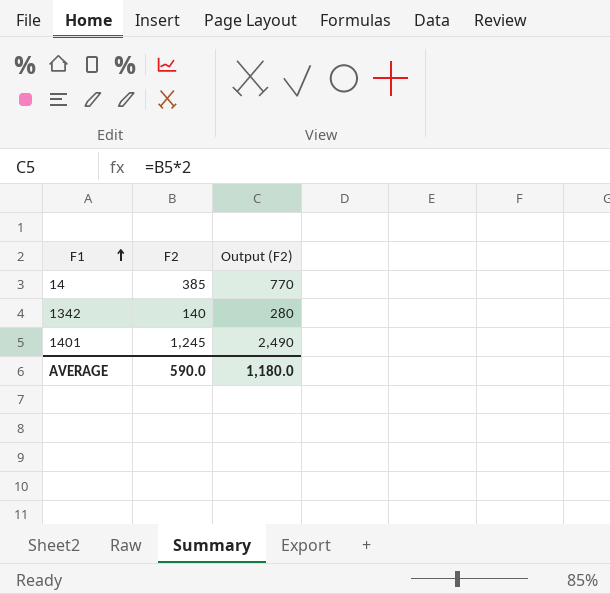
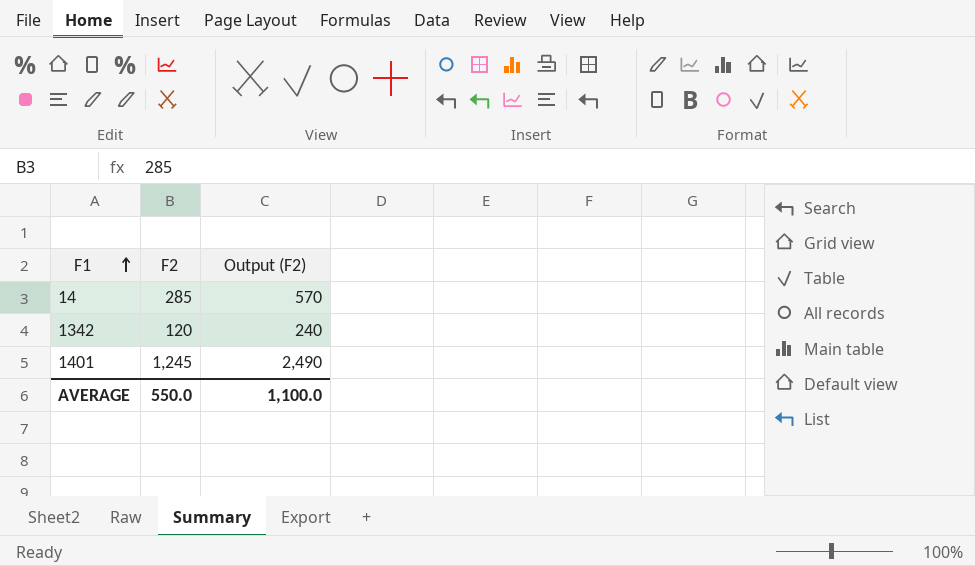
14 | F2: 385 -> 285
14 | Output (F2): 770 -> 570
1342 | F2: 140 -> 120
1342 | Output (F2): 280 -> 240
AVERAGE | F2: 590.0 -> 550.0
AVERAGE | Output (F2): 1,180.0 -> 1,100.0

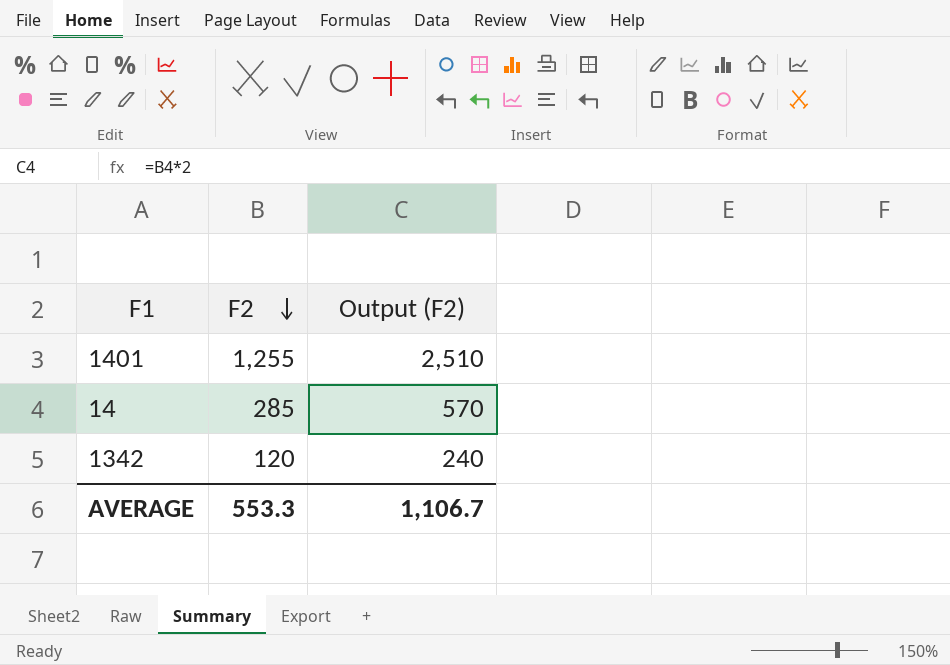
row order: F1 ascending -> F2 descending
1401 | F2: 1,245 -> 1,255
1401 | Output (F2): 2,490 -> 2,510
AVERAGE | F2: 550.0 -> 553.3
AVERAGE | Output (F2): 1,100.0 -> 1,106.7

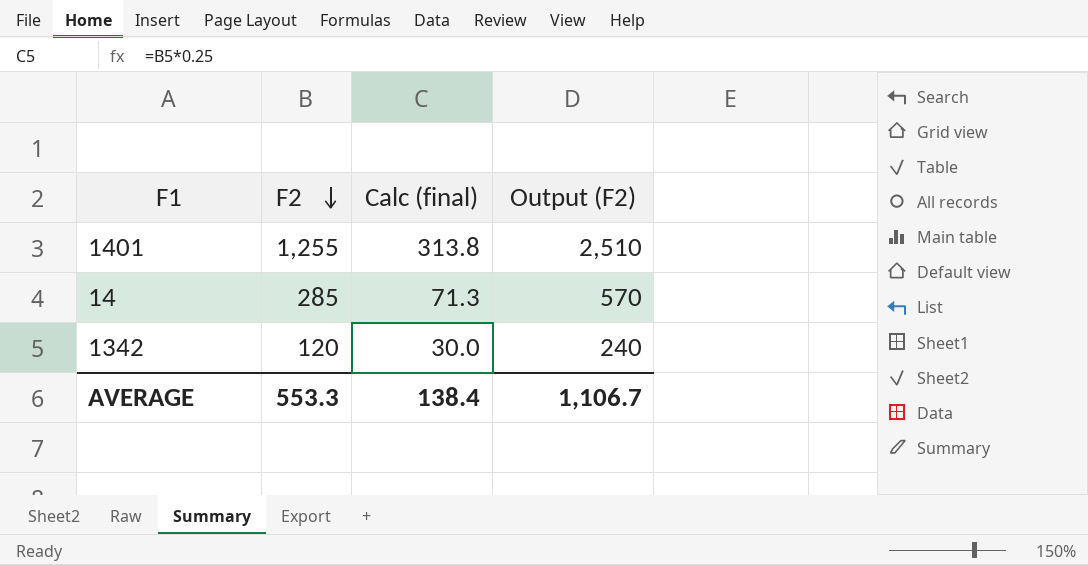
column Calc (final) | formula: none -> [F2] * 0.25

